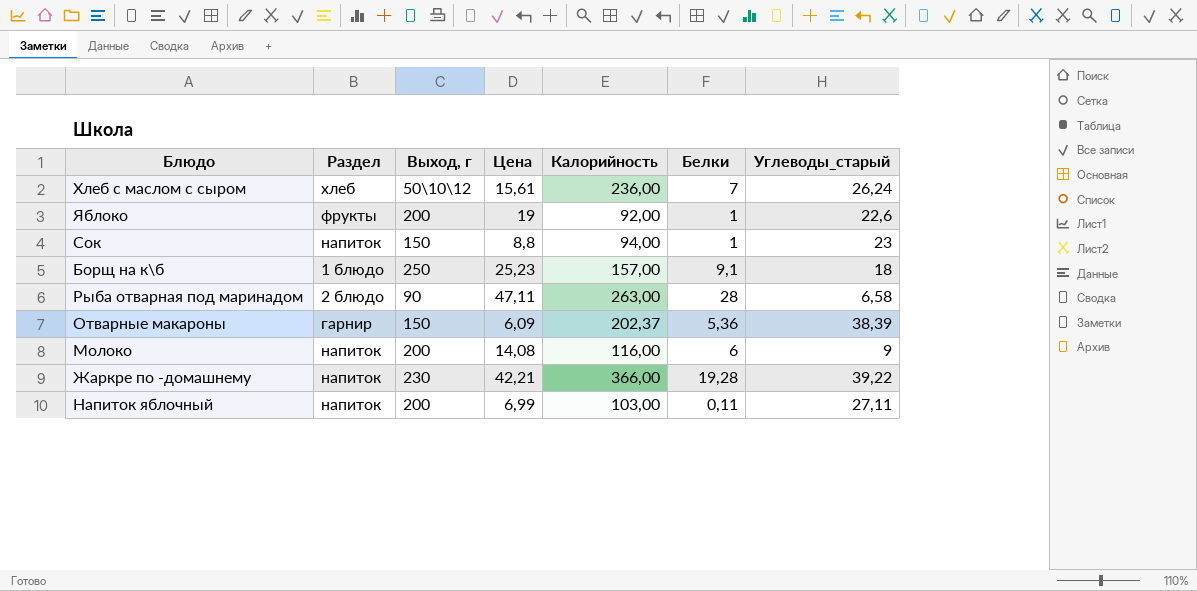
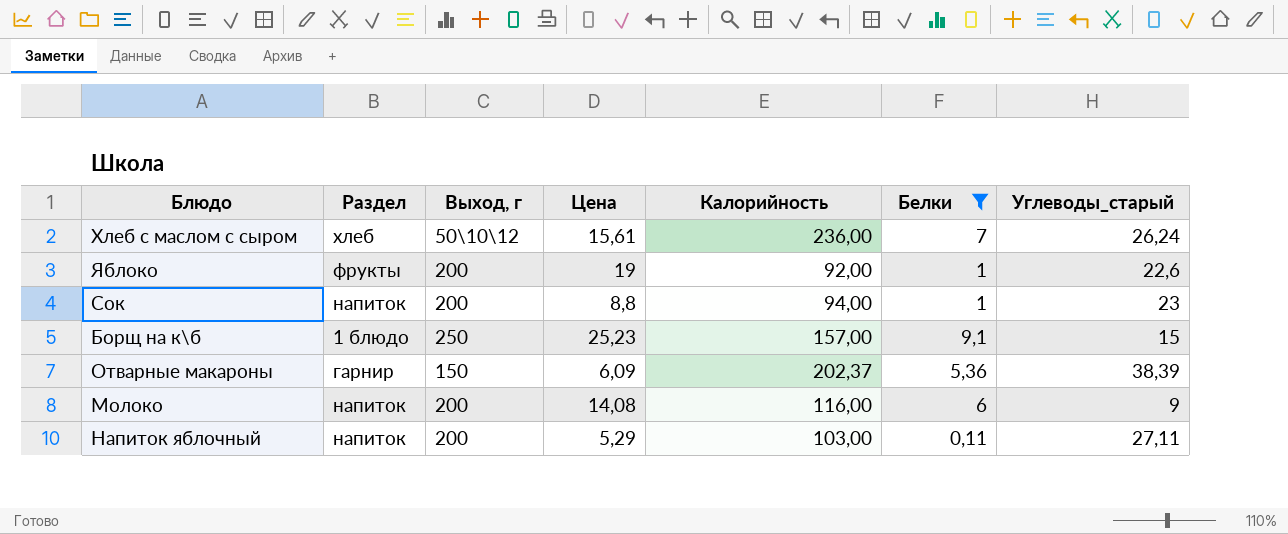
filter: none -> Белки <= 9,1
Сок | Выход, г: 150 -> 200
Борщ на к\б | Углеводы_старый: 18 -> 15
Напиток яблочный | Цена: 6,99 -> 5,29

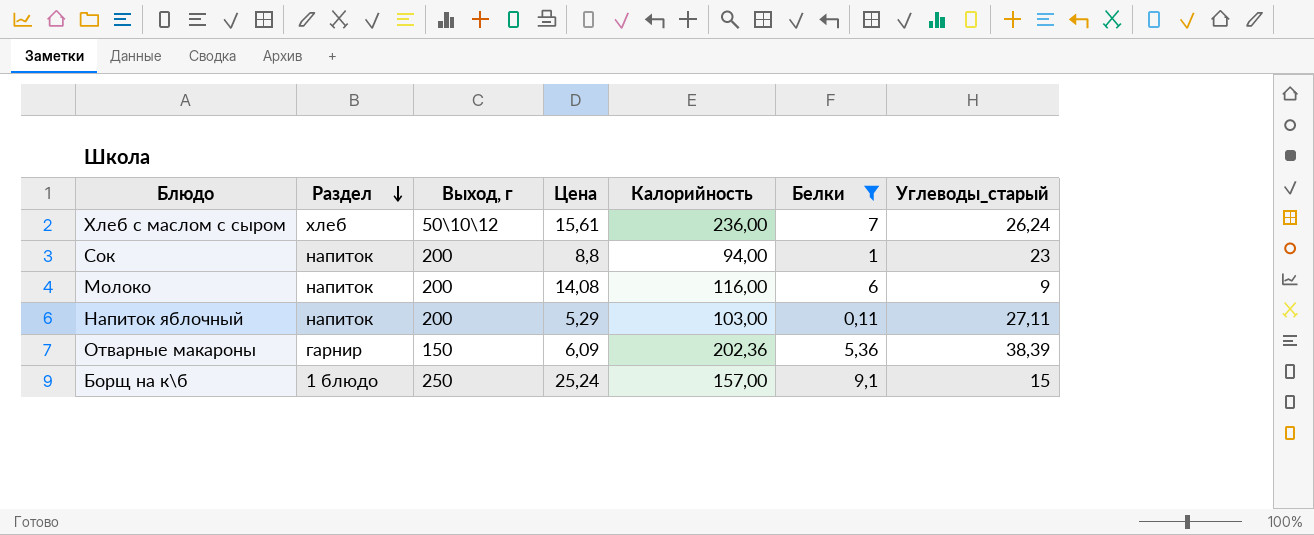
row order: none -> Раздел descending
row Яблоко: фрукты | 200 | 19 | 92,00 | 1 | 22,6 -> none
Отварные макароны | Калорийность: 202,37 -> 202,36
Борщ на к\б | Цена: 25,23 -> 25,24

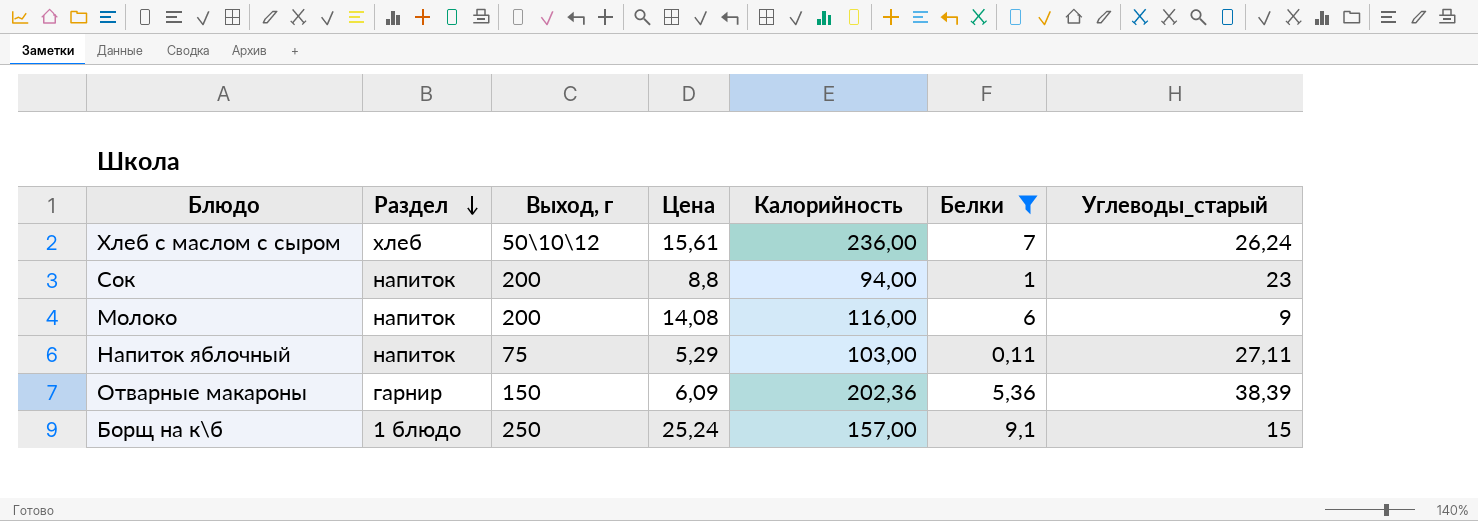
Напиток яблочный | Выход, г: 200 -> 75

